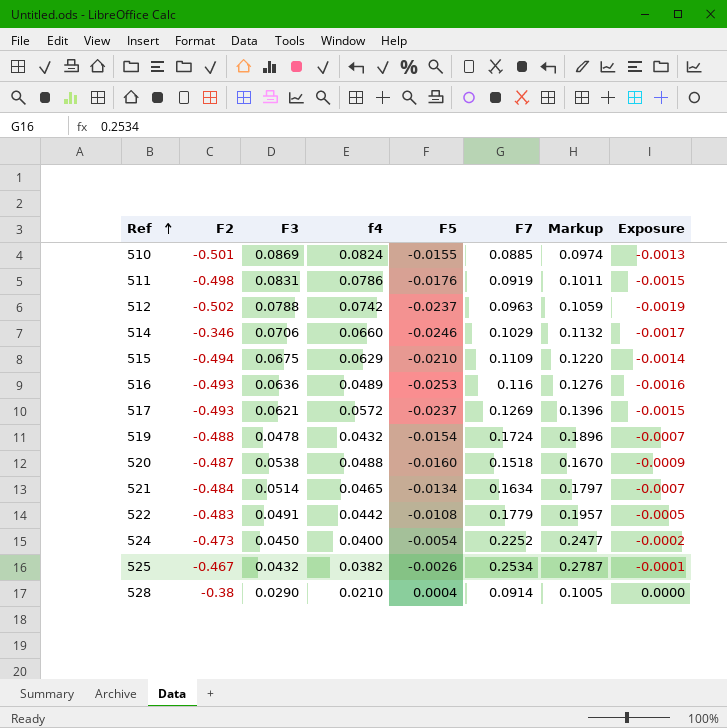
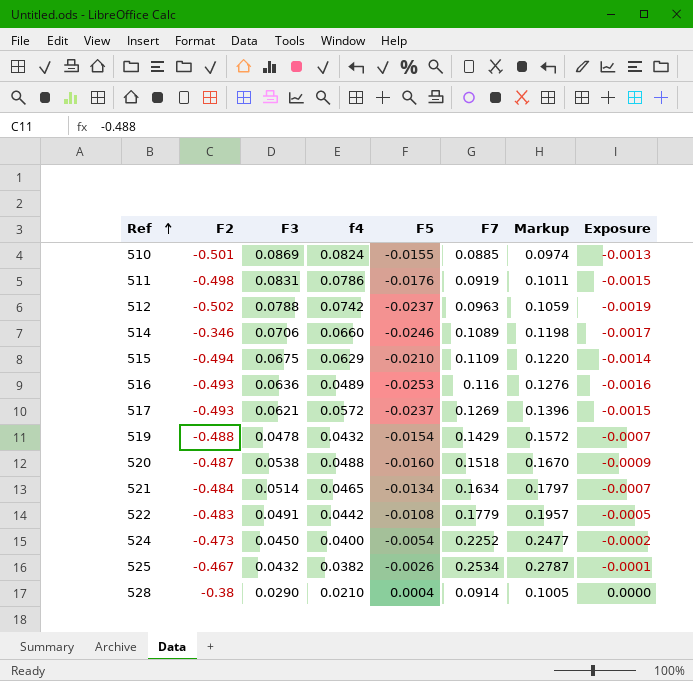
514 | F7: 0.1029 -> 0.1089
514 | Markup: 0.1132 -> 0.1198
519 | F7: 0.1724 -> 0.1429
519 | Markup: 0.1896 -> 0.1572

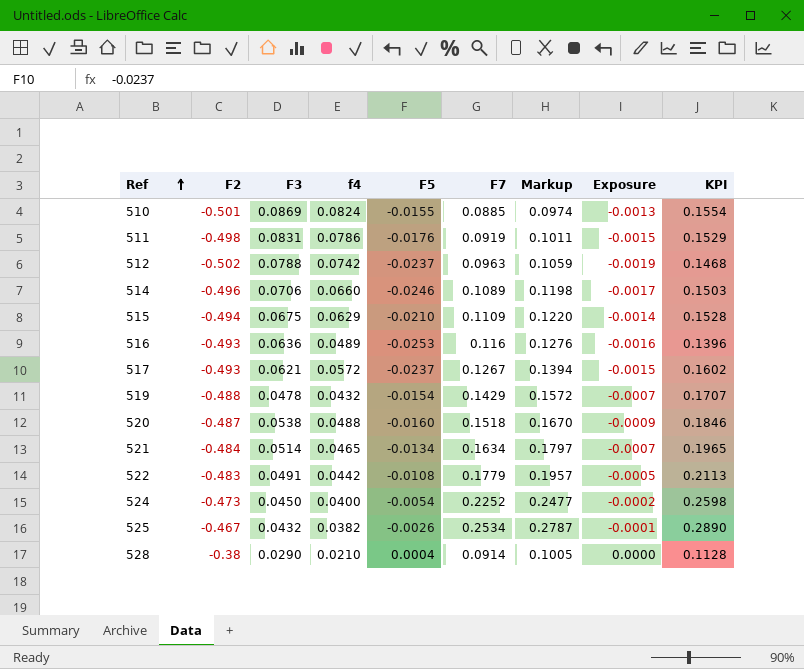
column KPI | formula: none -> [f4] + [F5] + [F7]
514 | F2: -0.346 -> -0.496
517 | F7: 0.1269 -> 0.1267
517 | Markup: 0.1396 -> 0.1394

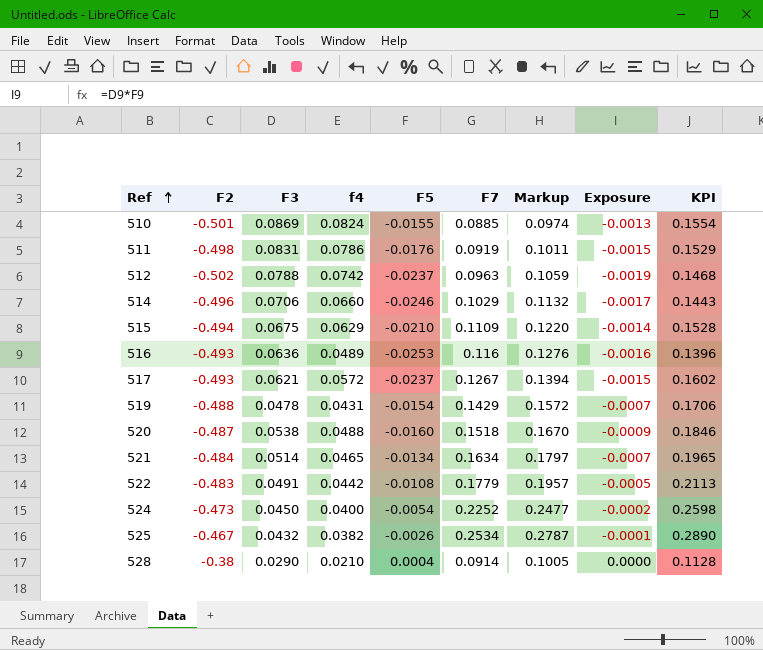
514 | F7: 0.1089 -> 0.1029
514 | Markup: 0.1198 -> 0.1132
514 | KPI: 0.1503 -> 0.1443
519 | f4: 0.0432 -> 0.0431
519 | KPI: 0.1707 -> 0.1706

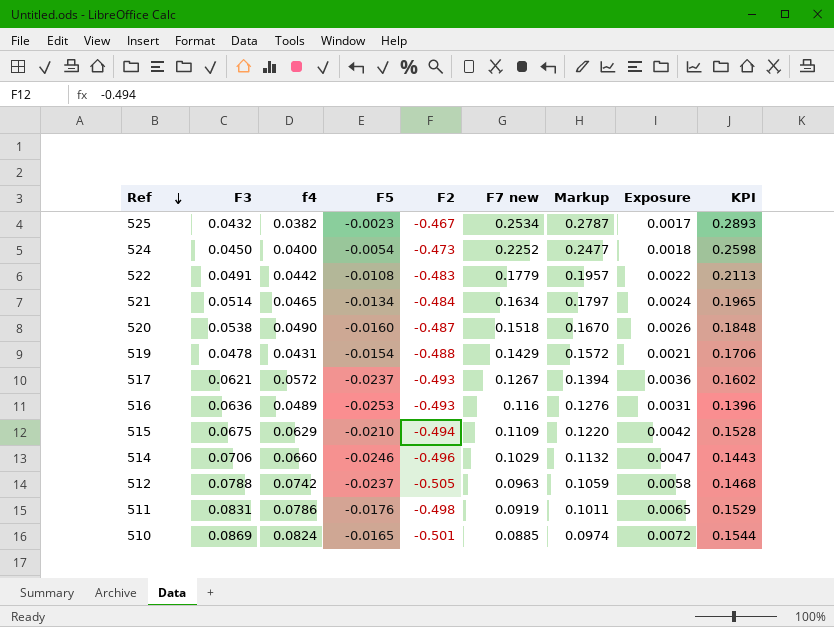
row order: Ref ascending -> Ref descending
column F2 | position: 2 -> 5
column name: F7 -> F7 new
column Exposure | formula: [F3] * [F5] -> [F3] * [f4]
row 528: -0.38 | 0.0290 | 0.0210 | 0.0004 | 0.0914 | 0.1005 | 0.0000 | 0.1128 -> none
525 | F5: -0.0026 -> -0.0023
525 | KPI: 0.2890 -> 0.2893
520 | f4: 0.0488 -> 0.0490
520 | KPI: 0.1846 -> 0.1848
512 | F2: -0.502 -> -0.505
510 | F5: -0.0155 -> -0.0165
510 | KPI: 0.1554 -> 0.1544

